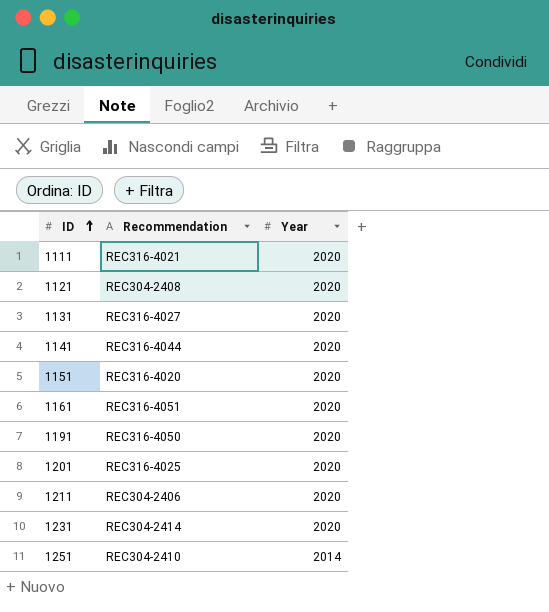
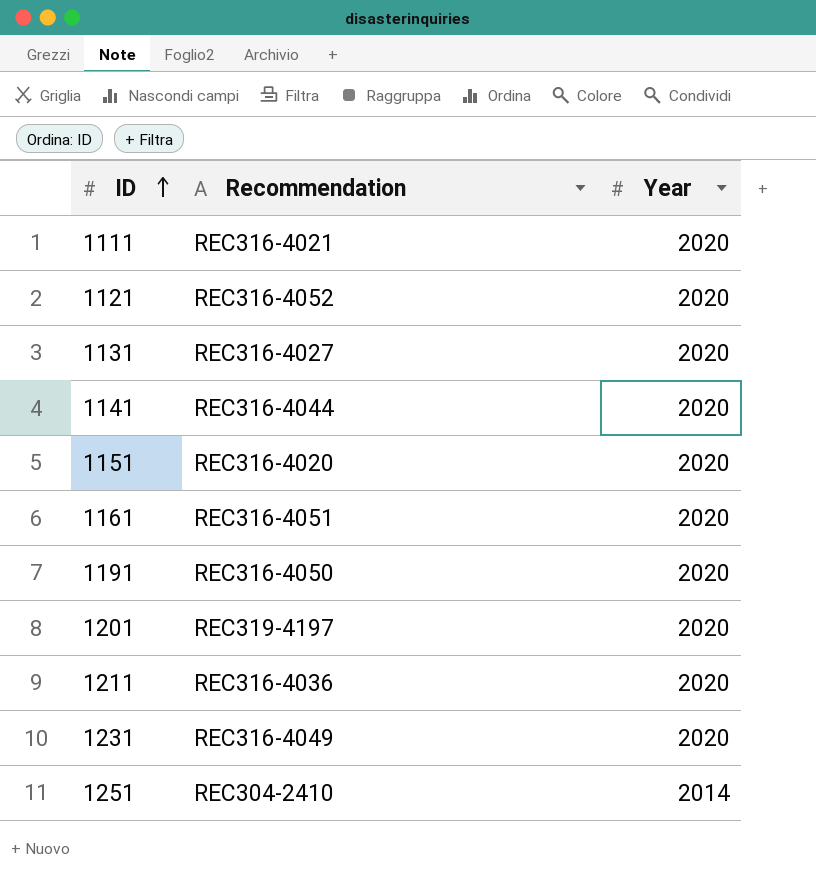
1121 | Recommendation: REC304-2408 -> REC316-4052
1201 | Recommendation: REC316-4025 -> REC319-4197
1211 | Recommendation: REC304-2406 -> REC316-4036
1231 | Recommendation: REC304-2414 -> REC316-4049

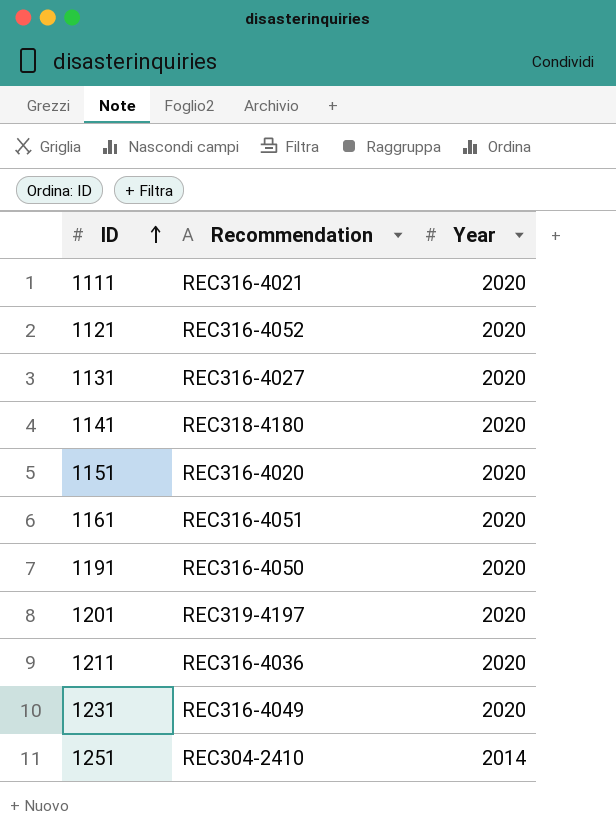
1141 | Recommendation: REC316-4044 -> REC318-4180

